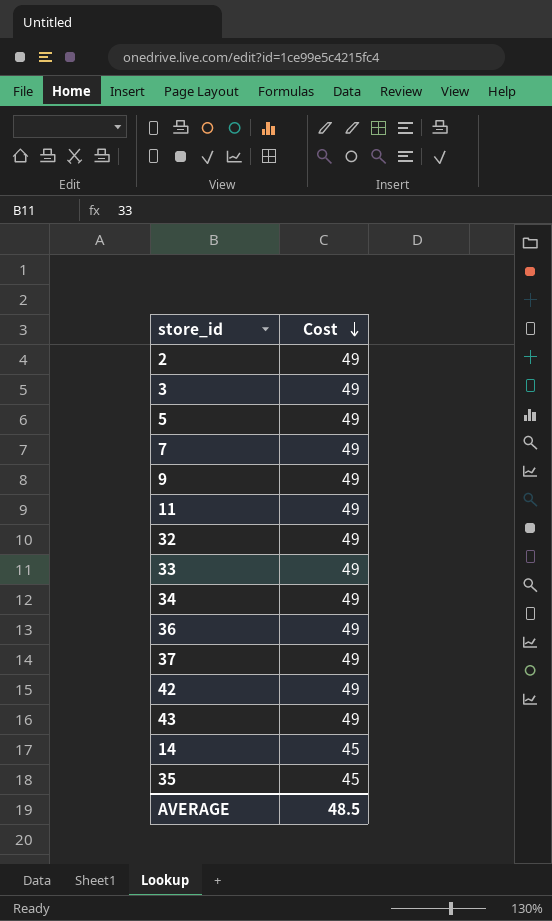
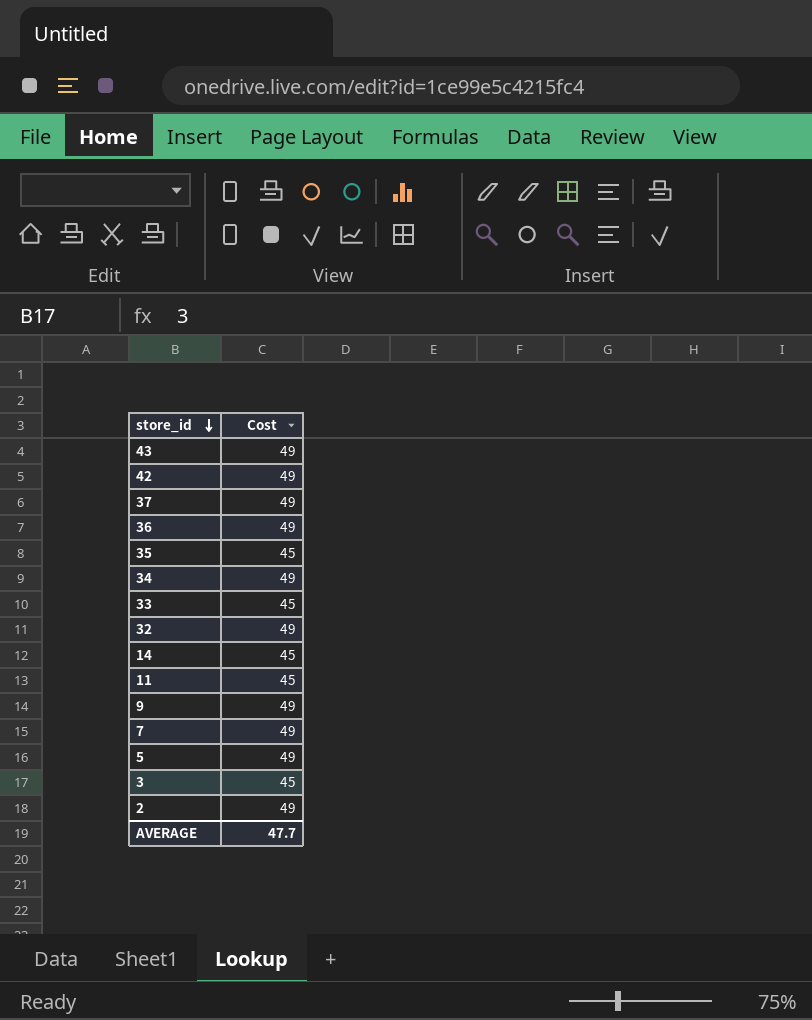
row order: Cost descending -> store_id descending
33 | Cost: 49 -> 45
11 | Cost: 49 -> 45
3 | Cost: 49 -> 45
AVERAGE | Cost: 48.5 -> 47.7

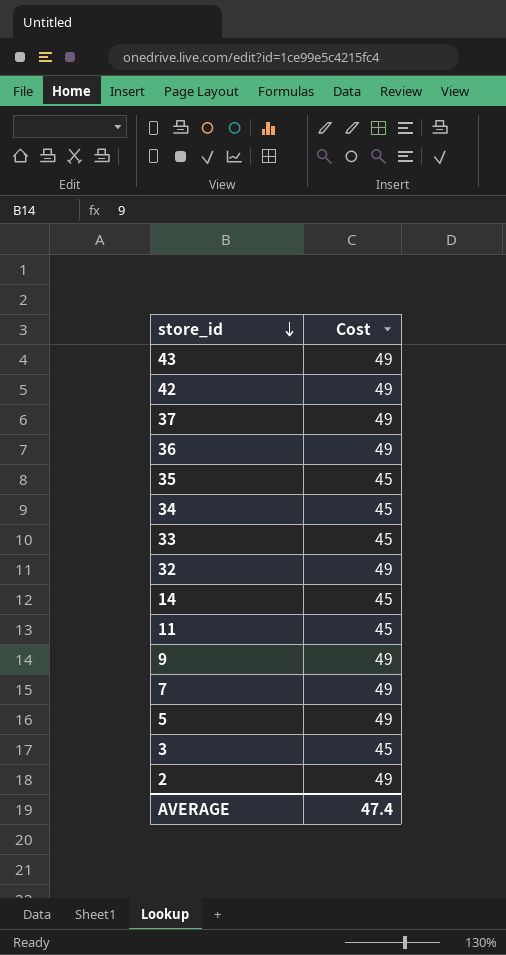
34 | Cost: 49 -> 45
AVERAGE | Cost: 47.7 -> 47.4

